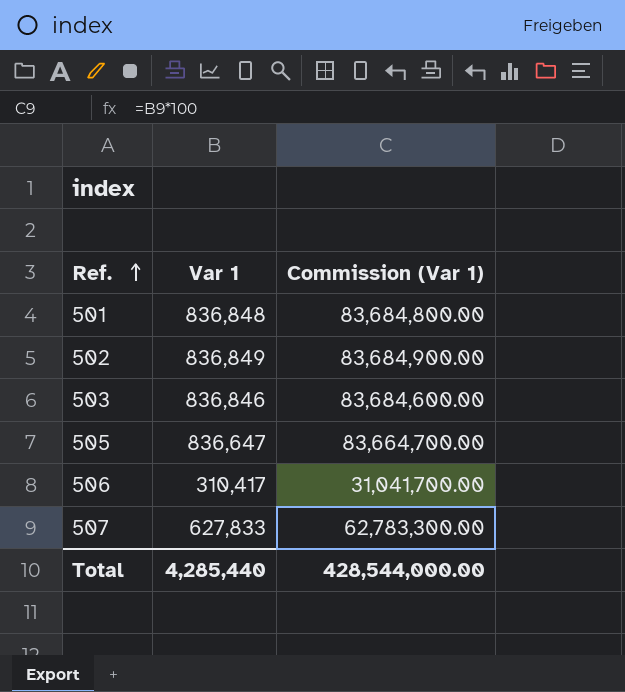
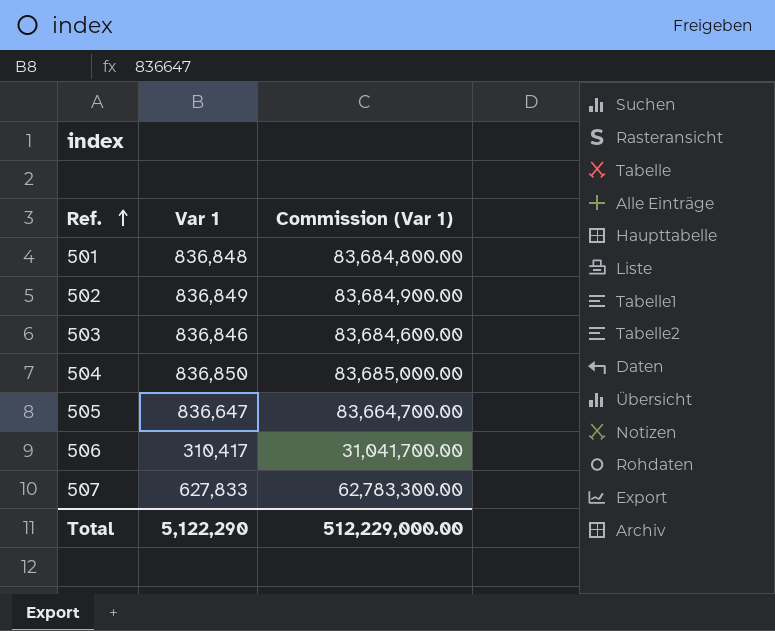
row 504: none -> 836,850 | 83,685,000.00
Total | Var 1: 4,285,440 -> 5,122,290
Total | Commission (Var 1): 428,544,000.00 -> 512,229,000.00

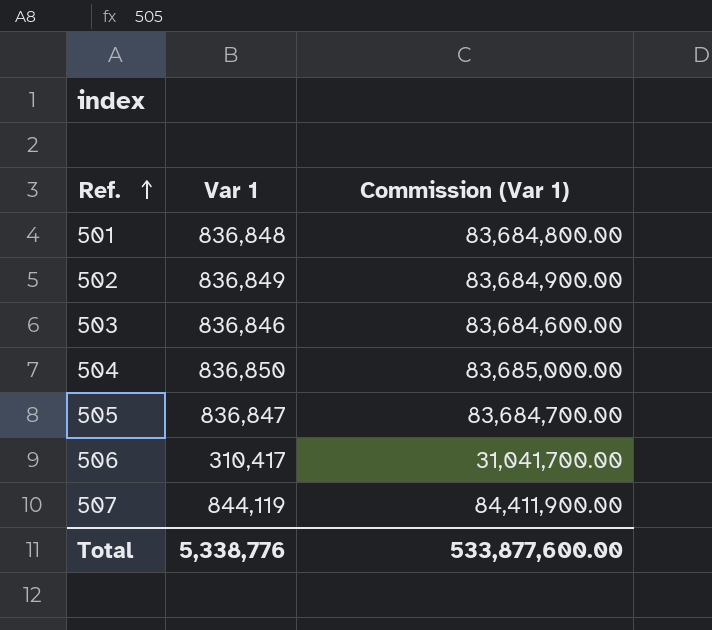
505 | Var 1: 836,647 -> 836,847
505 | Commission (Var 1): 83,664,700.00 -> 83,684,700.00
507 | Var 1: 627,833 -> 844,119
507 | Commission (Var 1): 62,783,300.00 -> 84,411,900.00
Total | Var 1: 5,122,290 -> 5,338,776
Total | Commission (Var 1): 512,229,000.00 -> 533,877,600.00

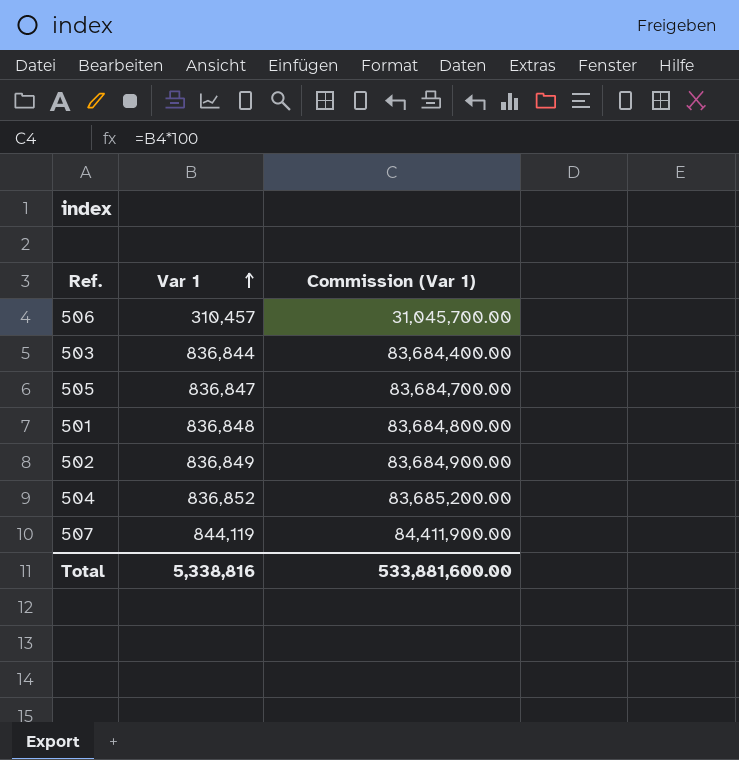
row order: Ref. ascending -> Var 1 ascending
506 | Var 1: 310,417 -> 310,457
506 | Commission (Var 1): 31,041,700.00 -> 31,045,700.00
503 | Var 1: 836,846 -> 836,844
503 | Commission (Var 1): 83,684,600.00 -> 83,684,400.00
504 | Var 1: 836,850 -> 836,852
504 | Commission (Var 1): 83,685,000.00 -> 83,685,200.00
Total | Var 1: 5,338,776 -> 5,338,816
Total | Commission (Var 1): 533,877,600.00 -> 533,881,600.00

